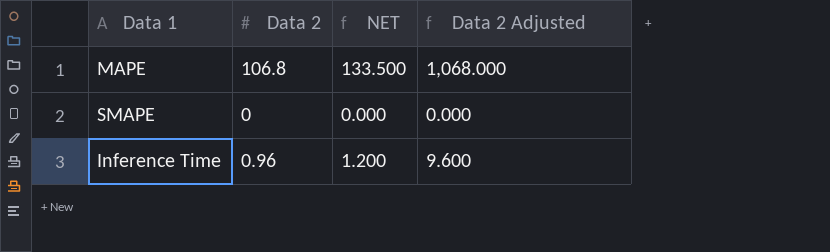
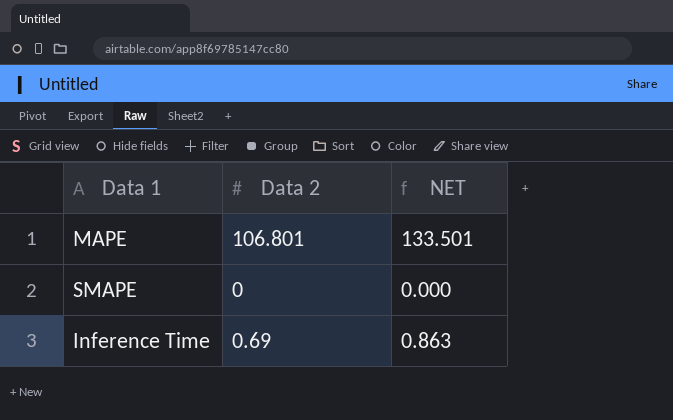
column Data 2 Adjusted | formula: [Data 2] * 10 -> none
MAPE | Data 2: 106.8 -> 106.801
MAPE | NET: 133.500 -> 133.501
Inference Time | Data 2: 0.96 -> 0.69
Inference Time | NET: 1.200 -> 0.863

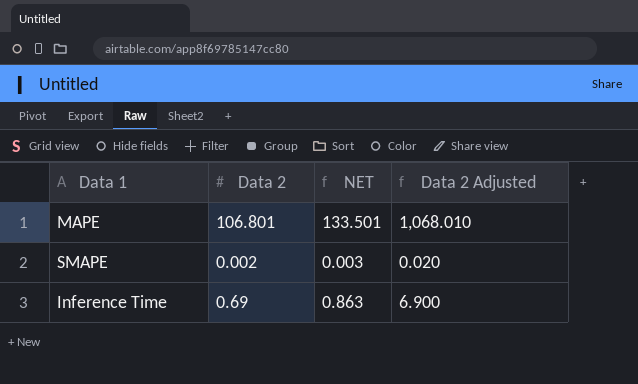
column Data 2 Adjusted | formula: none -> [Data 2] * 10
SMAPE | Data 2: 0 -> 0.002
SMAPE | NET: 0.000 -> 0.003

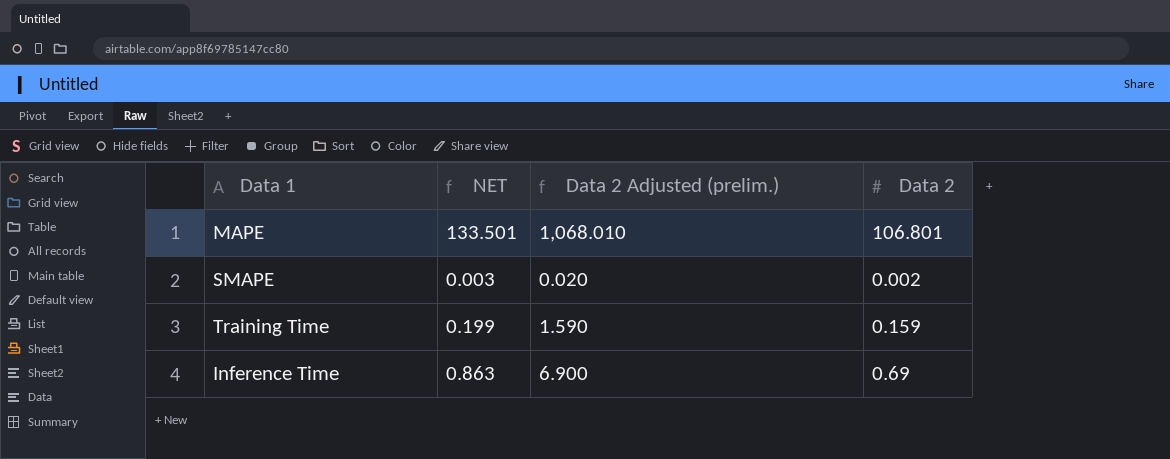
column name: Data 2 Adjusted -> Data 2 Adjusted (prelim.)
column Data 2 | position: 2 -> 4
row Training Time: none -> 0.199 | 1.590 | 0.159

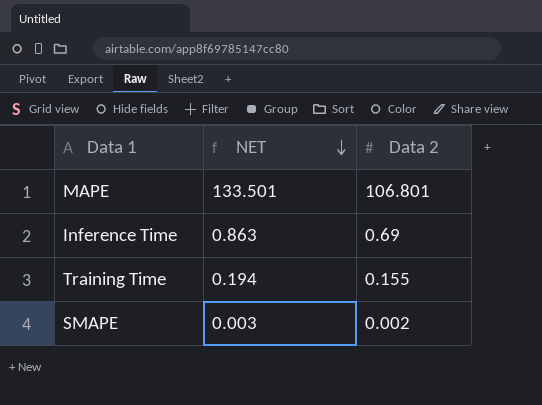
row order: none -> NET descending
column Data 2 Adjusted (prelim.) | formula: [Data 2] * 10 -> none
Training Time | NET: 0.199 -> 0.194
Training Time | Data 2: 0.159 -> 0.155

